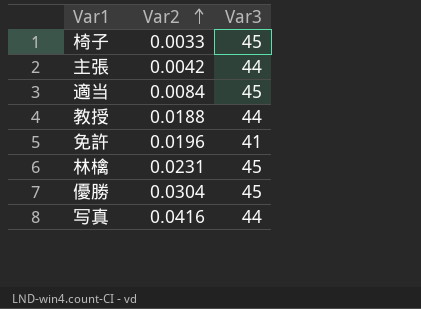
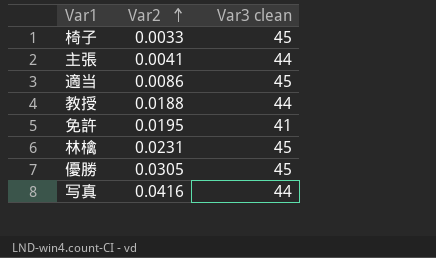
column name: Var3 -> Var3 clean
主張 | Var2: 0.0042 -> 0.0041
適当 | Var2: 0.0084 -> 0.0086
免許 | Var2: 0.0196 -> 0.0195
優勝 | Var2: 0.0304 -> 0.0305

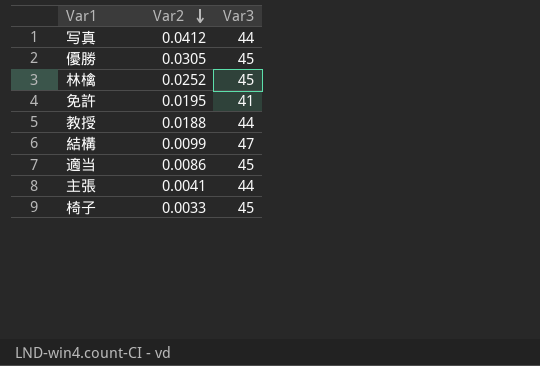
row order: Var2 ascending -> Var2 descending
column name: Var3 clean -> Var3
写真 | Var2: 0.0416 -> 0.0412
林檎 | Var2: 0.0231 -> 0.0252
row 結構: none -> 0.0099 | 47

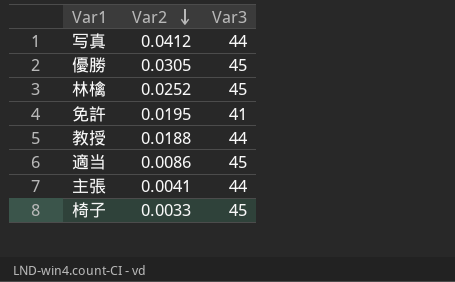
row 結構: 0.0099 | 47 -> none

